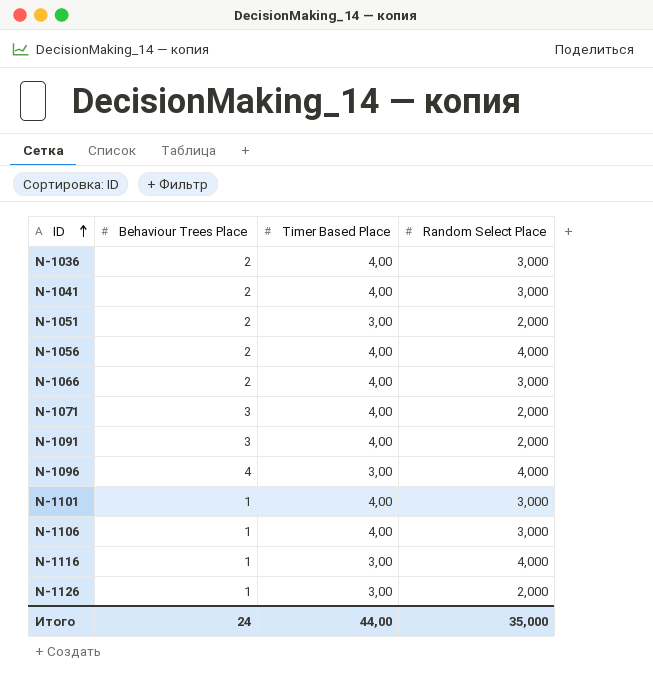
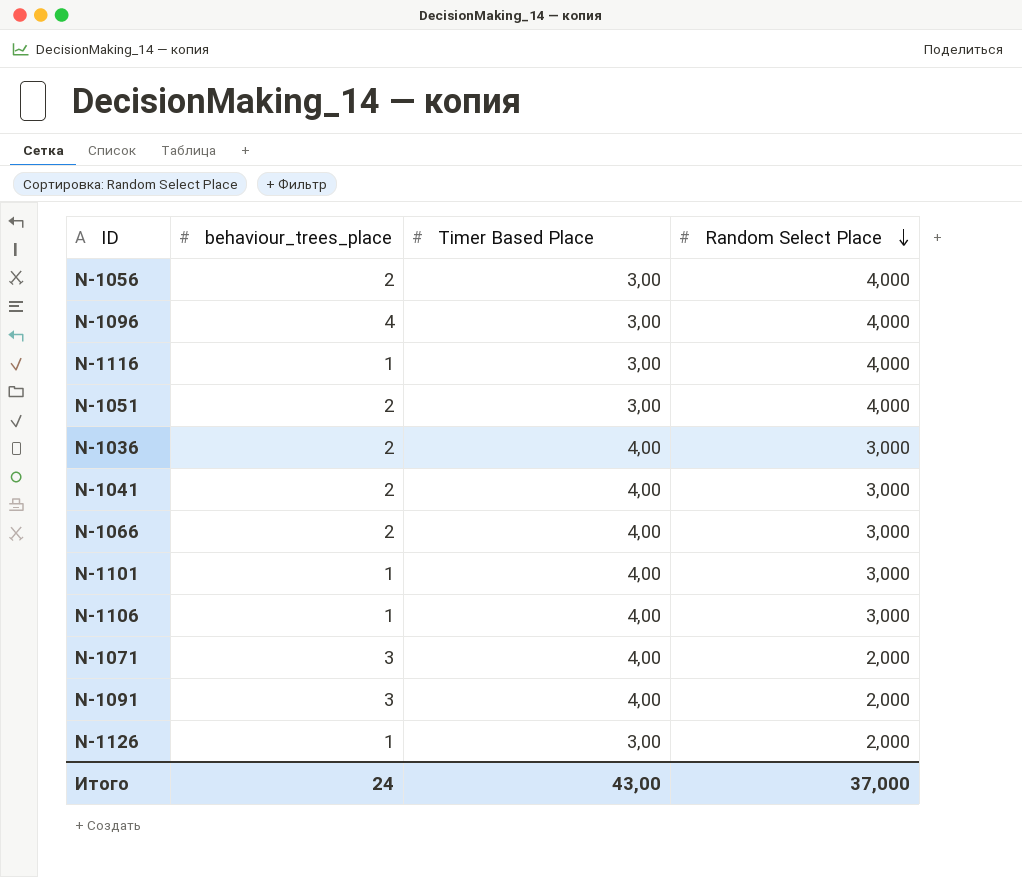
row order: ID ascending -> Random Select Place descending
column name: Behaviour Trees Place -> behaviour_trees_place
N-1056 | Timer Based Place: 4,00 -> 3,00
N-1051 | Random Select Place: 2,000 -> 4,000
Итого | Timer Based Place: 44,00 -> 43,00
Итого | Random Select Place: 35,000 -> 37,000

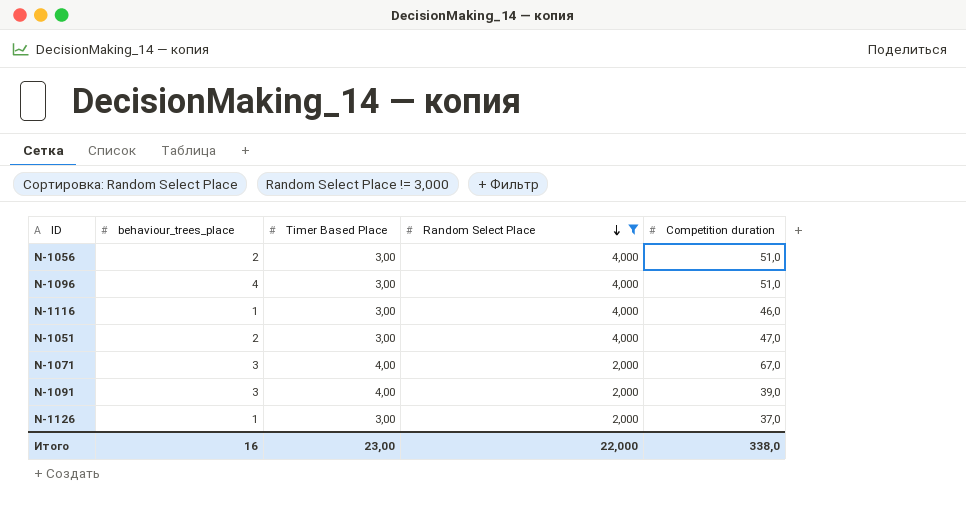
filter: none -> Random Select Place != 3,000
column Competition duration | position: none -> 5
Итого | behaviour_trees_place: 24 -> 16
Итого | Timer Based Place: 43,00 -> 23,00
Итого | Random Select Place: 37,000 -> 22,000

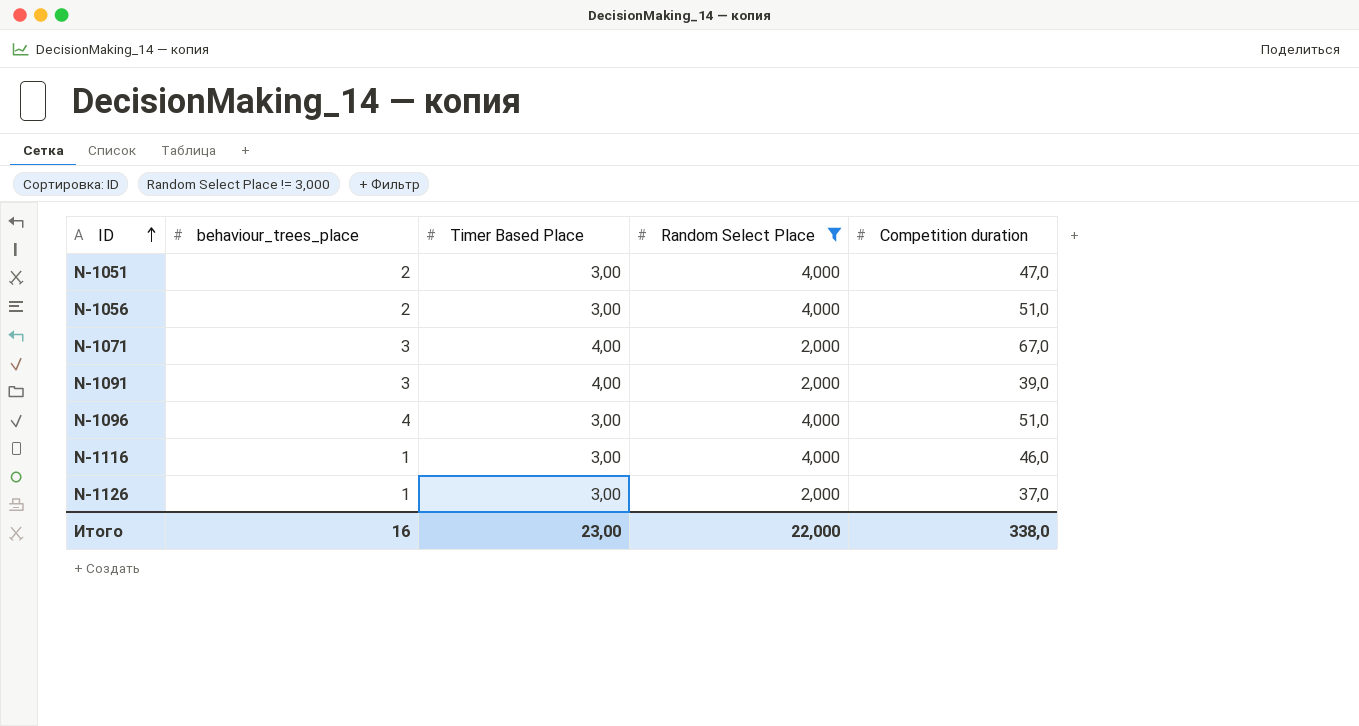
row order: Random Select Place descending -> ID ascending

